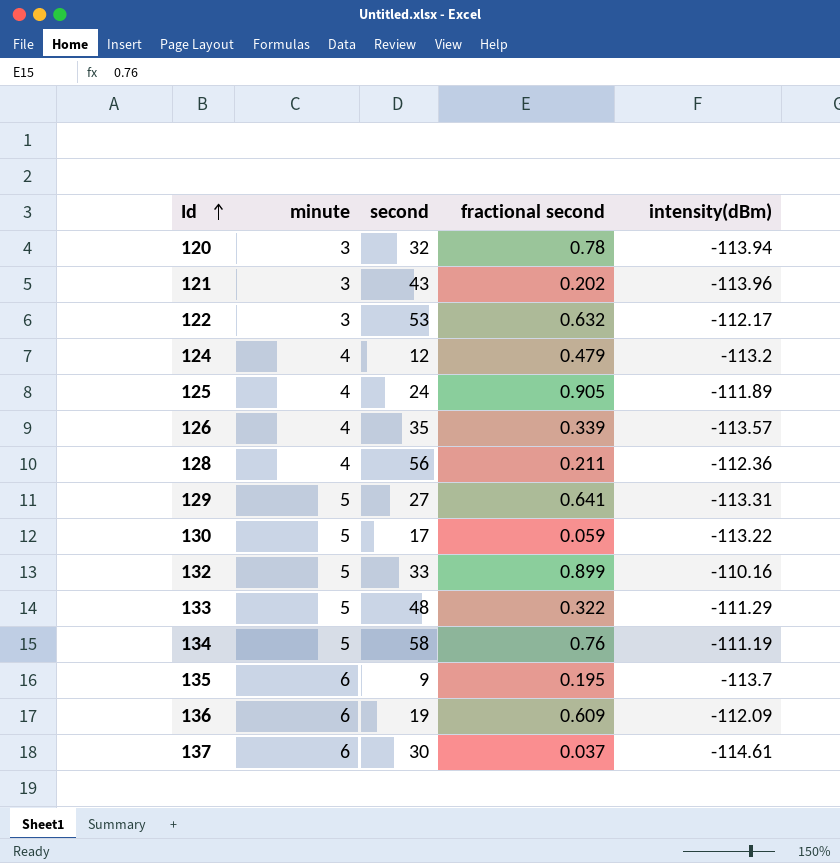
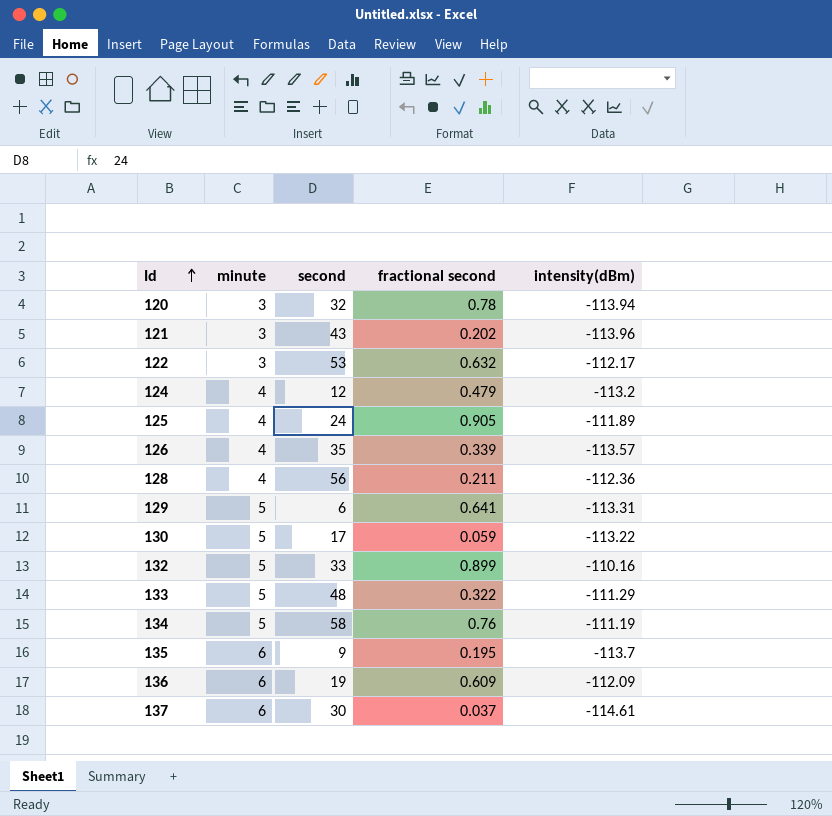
129 | second: 27 -> 6

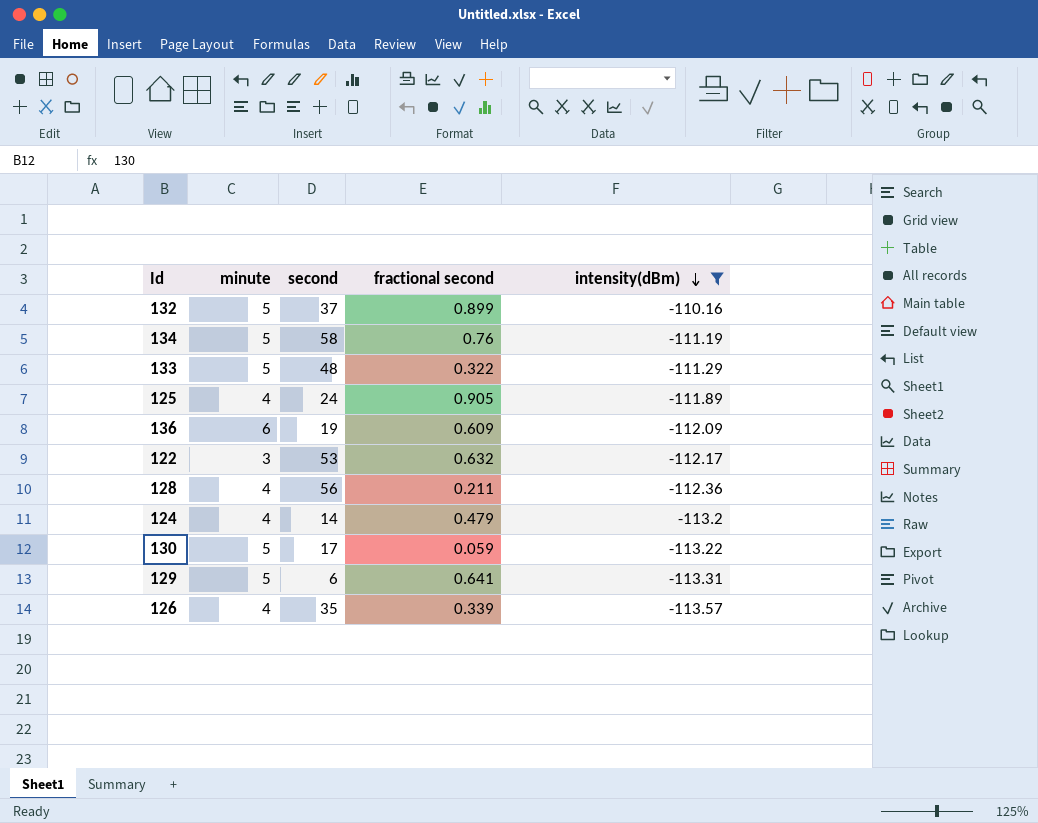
filter: none -> intensity(dBm) >= -113.57
row order: Id ascending -> intensity(dBm) descending
132 | second: 33 -> 37
124 | second: 12 -> 14

